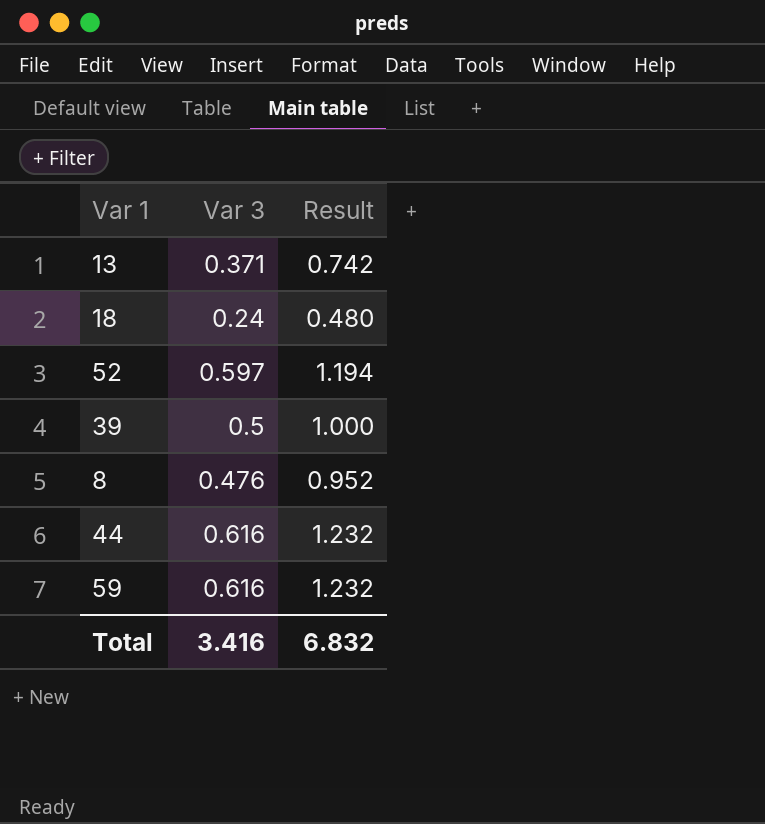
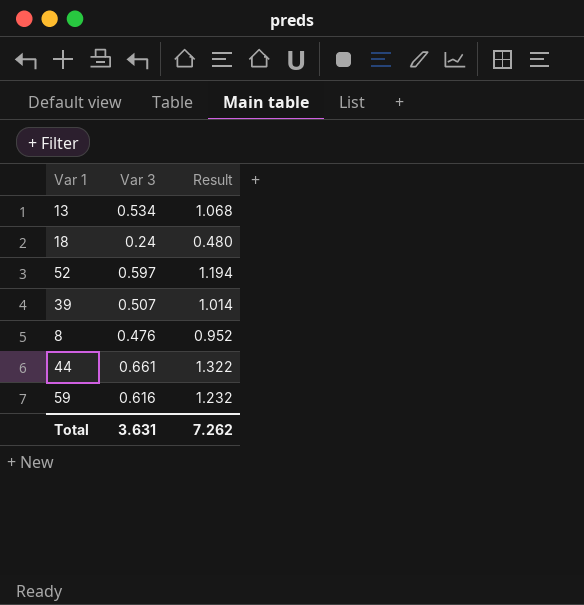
13 | Var 3: 0.371 -> 0.534
13 | Result: 0.742 -> 1.068
39 | Var 3: 0.5 -> 0.507
39 | Result: 1.000 -> 1.014
44 | Var 3: 0.616 -> 0.661
44 | Result: 1.232 -> 1.322
Total | Var 3: 3.416 -> 3.631
Total | Result: 6.832 -> 7.262

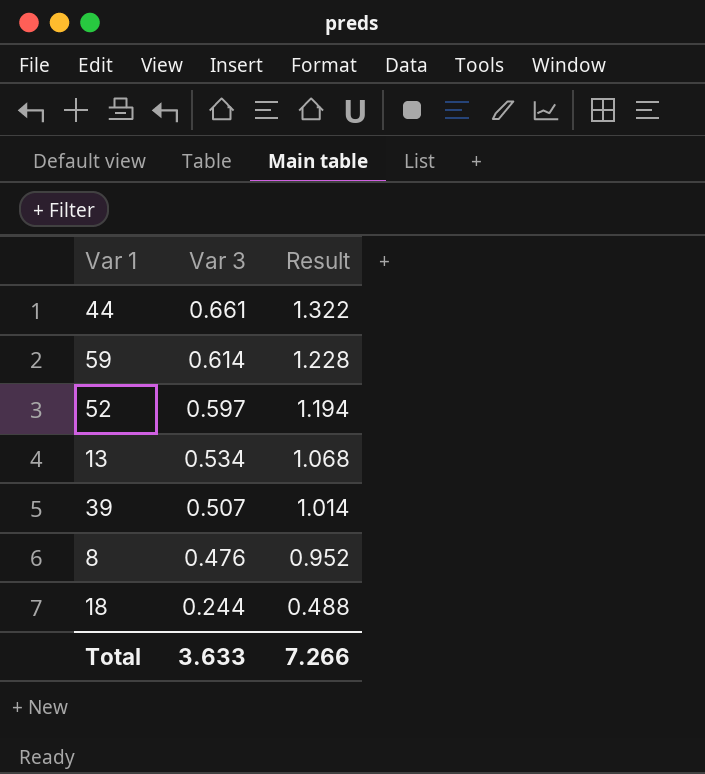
row order: none -> Var 3 descending
59 | Var 3: 0.616 -> 0.614
59 | Result: 1.232 -> 1.228
18 | Var 3: 0.24 -> 0.244
18 | Result: 0.480 -> 0.488
Total | Var 3: 3.631 -> 3.633
Total | Result: 7.262 -> 7.266

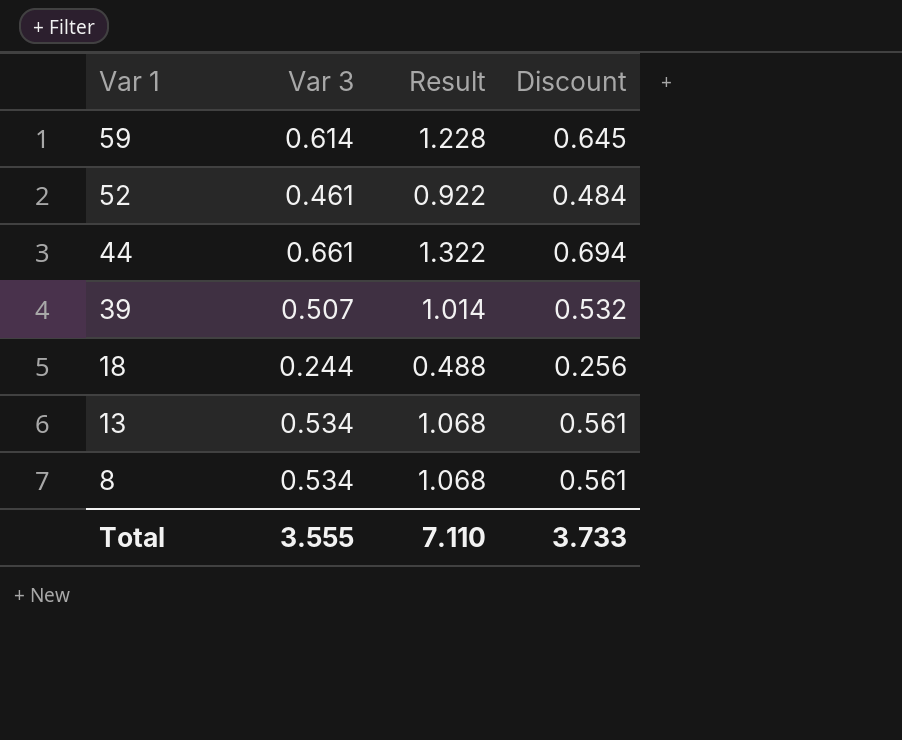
row order: Var 3 descending -> Var 1 descending
column Discount | formula: none -> [Var 3] * 1.05
52 | Var 3: 0.597 -> 0.461
52 | Result: 1.194 -> 0.922
8 | Var 3: 0.476 -> 0.534
8 | Result: 0.952 -> 1.068
Total | Var 3: 3.633 -> 3.555
Total | Result: 7.266 -> 7.110

